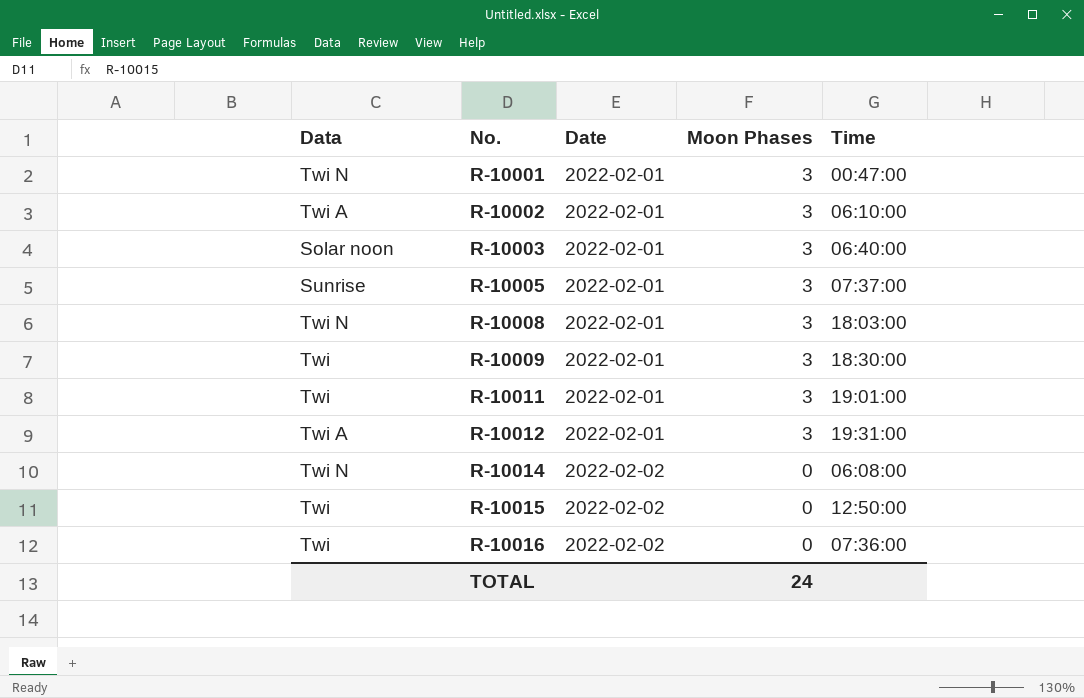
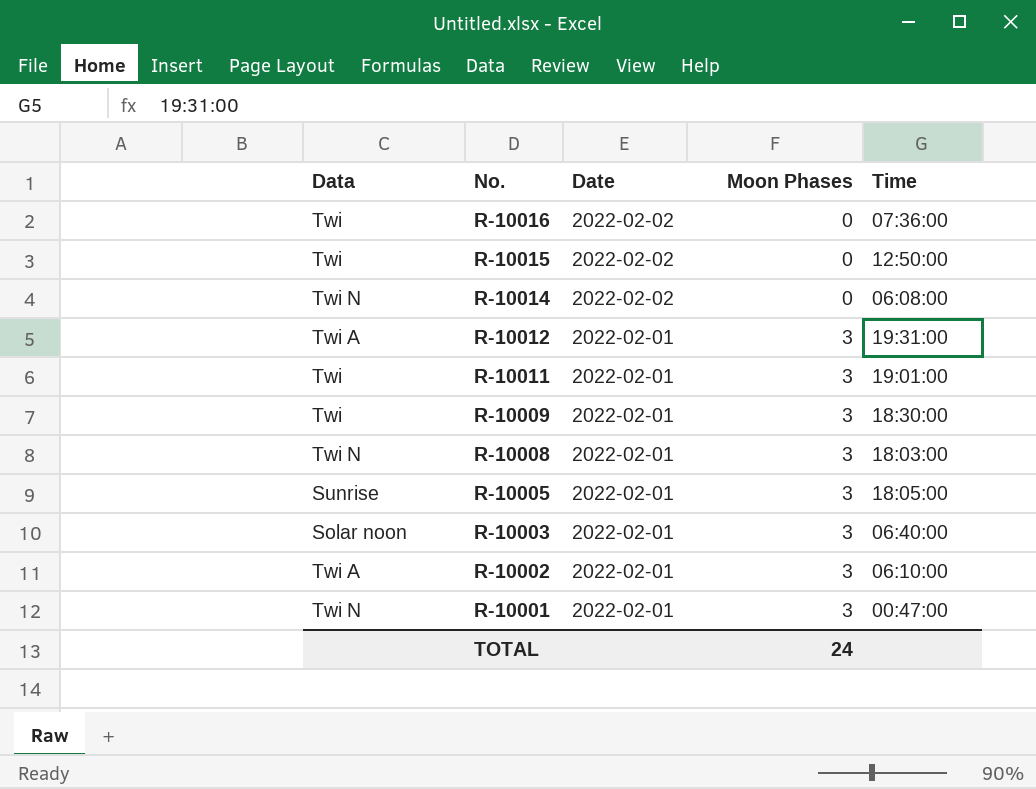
row order: No. ascending -> No. descending
R-10005 | Time: 07:37:00 -> 18:05:00

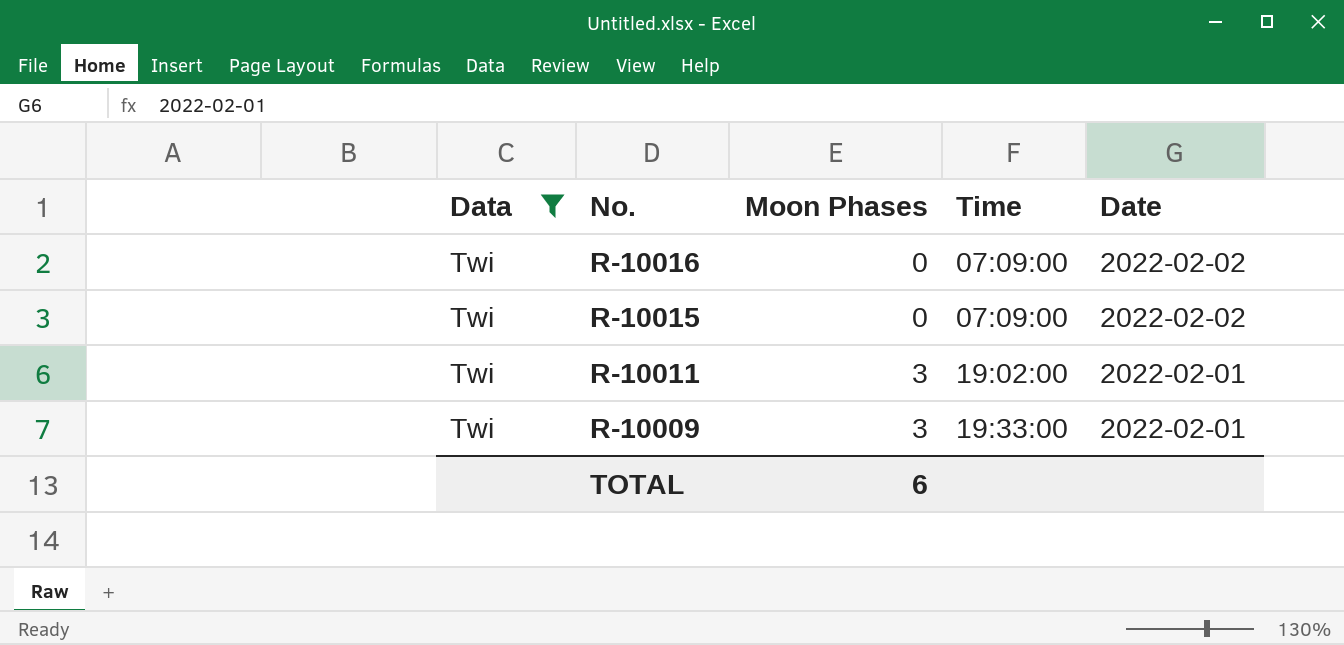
filter: none -> Data = Twi
column Date | position: 3 -> 5
R-10016 | Time: 07:36:00 -> 07:09:00
R-10015 | Time: 12:50:00 -> 07:09:00
R-10011 | Time: 19:01:00 -> 19:02:00
R-10009 | Time: 18:30:00 -> 19:33:00
TOTAL | Moon Phases: 24 -> 6

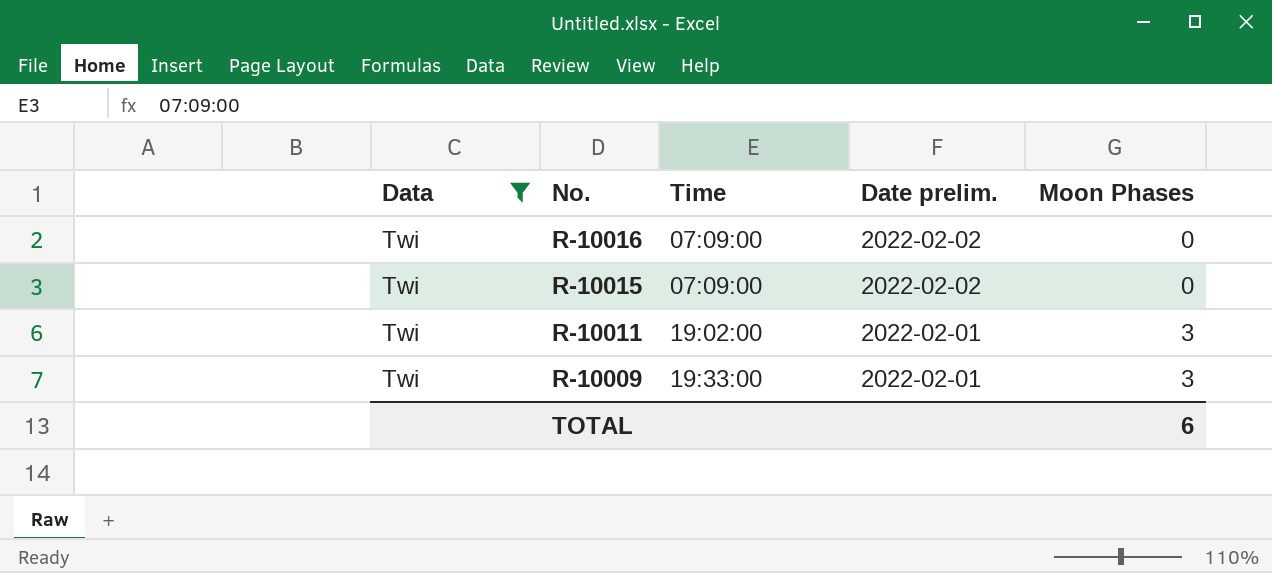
column name: Date -> Date prelim.
column Moon Phases | position: 3 -> 5

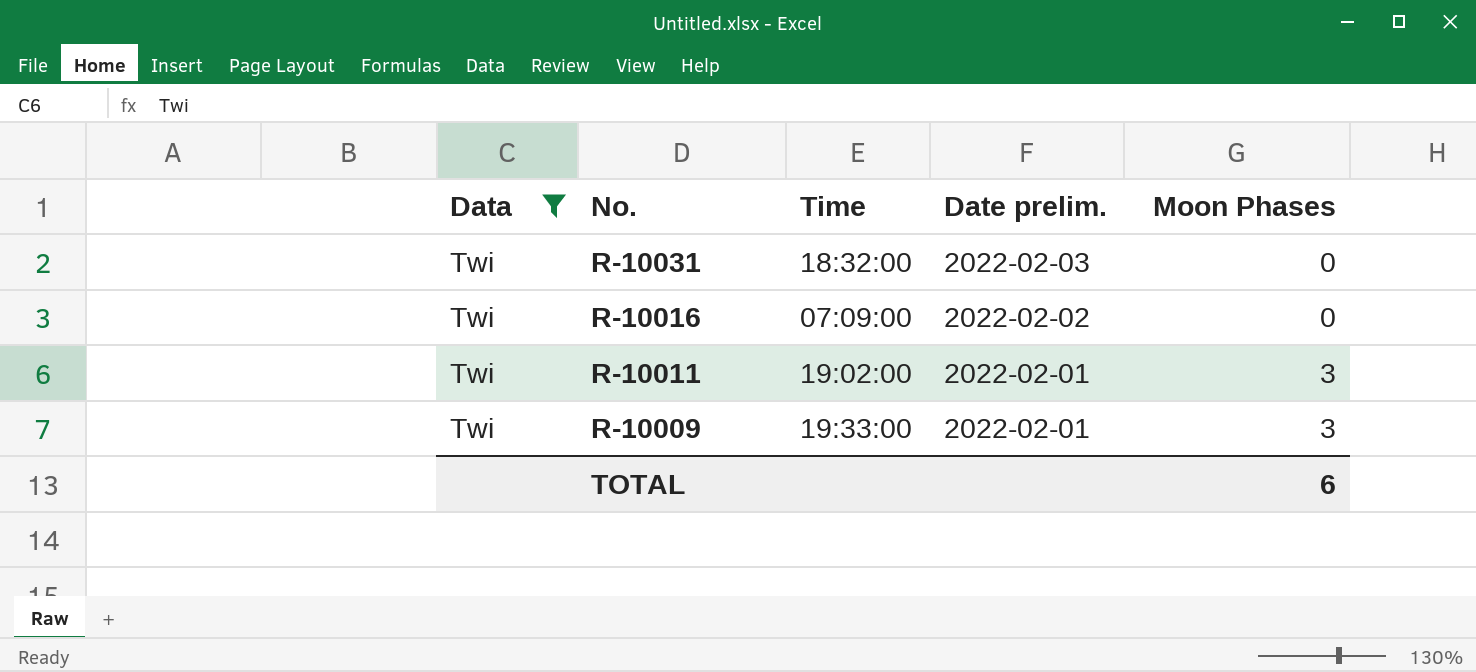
row R-10015: Twi | 07:09:00 | 2022-02-02 | 0 -> none
row R-10031: none -> Twi | 18:32:00 | 2022-02-03 | 0

